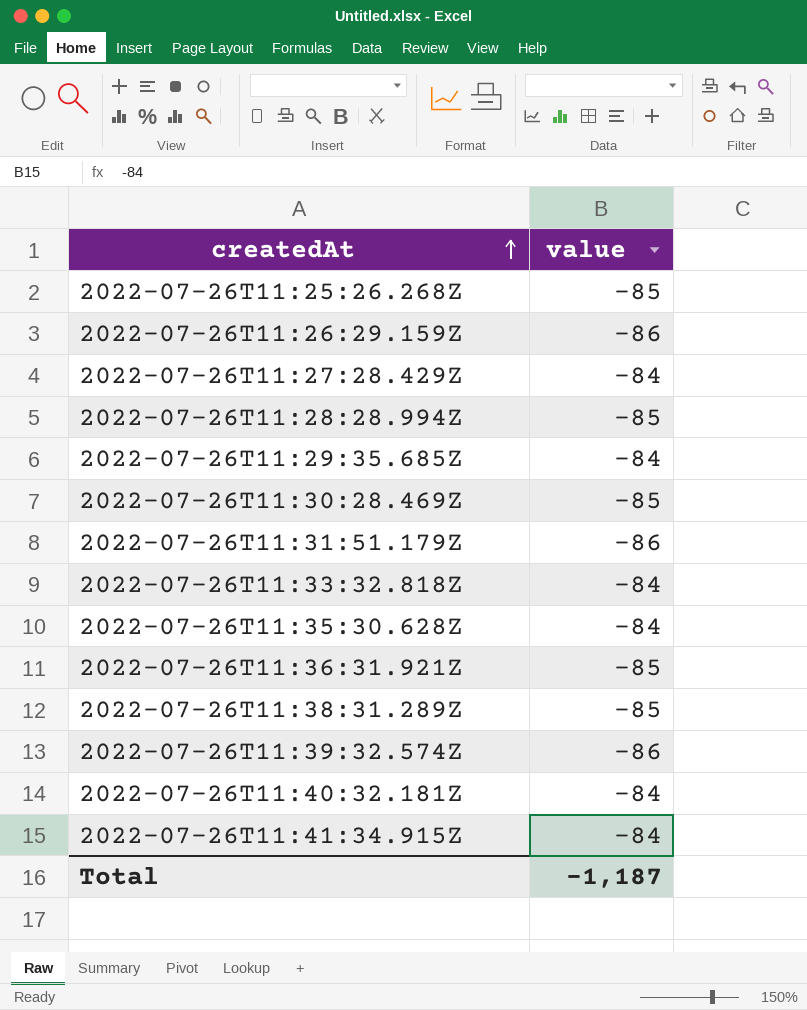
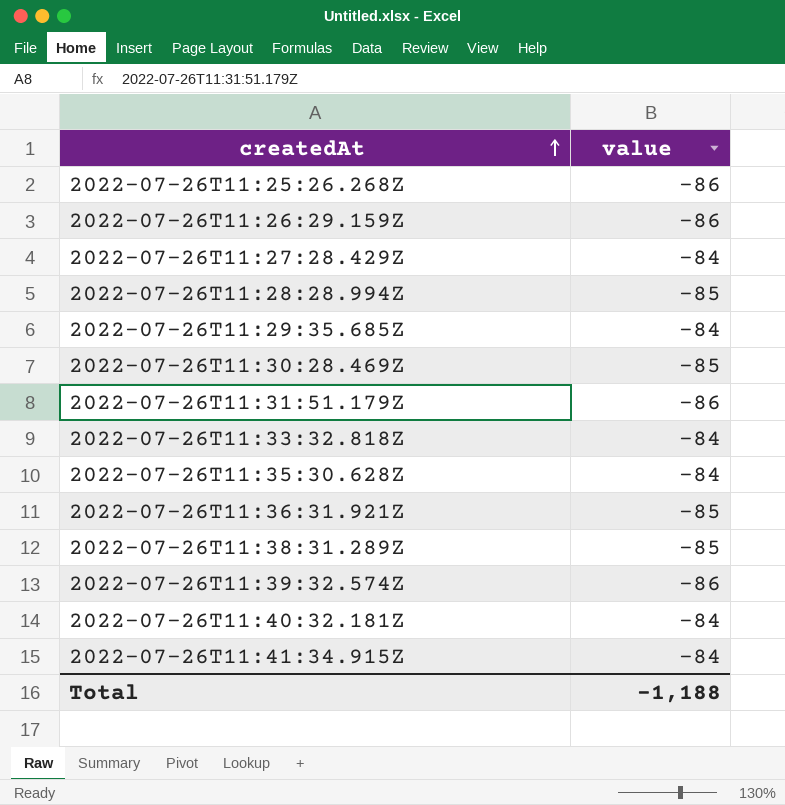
2022-07-26T11:25:26.268Z | value: -85 -> -86
Total | value: -1,187 -> -1,188

